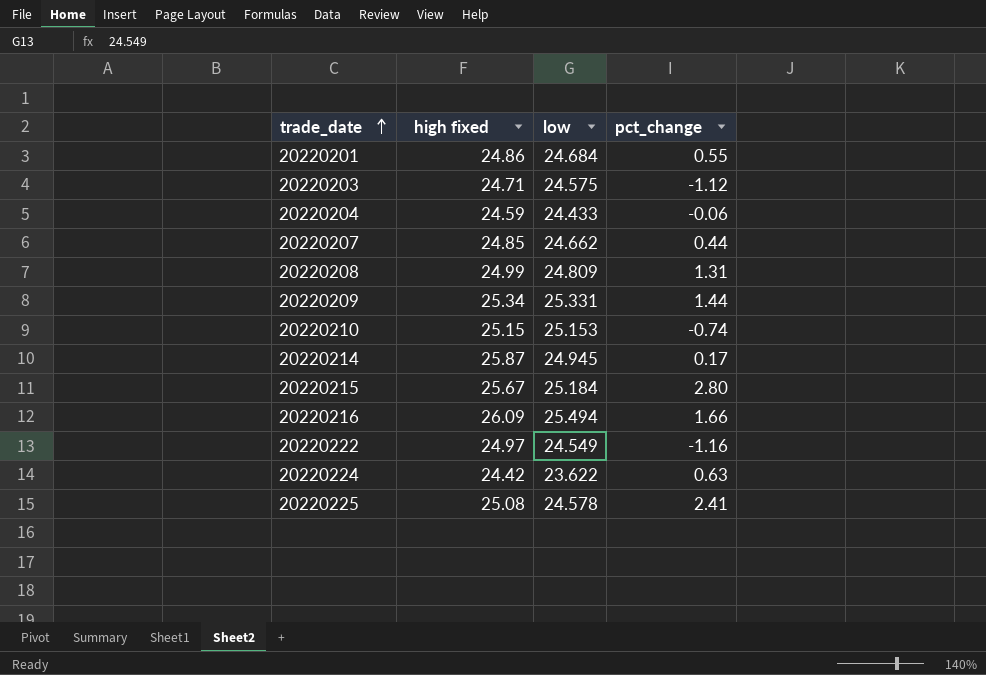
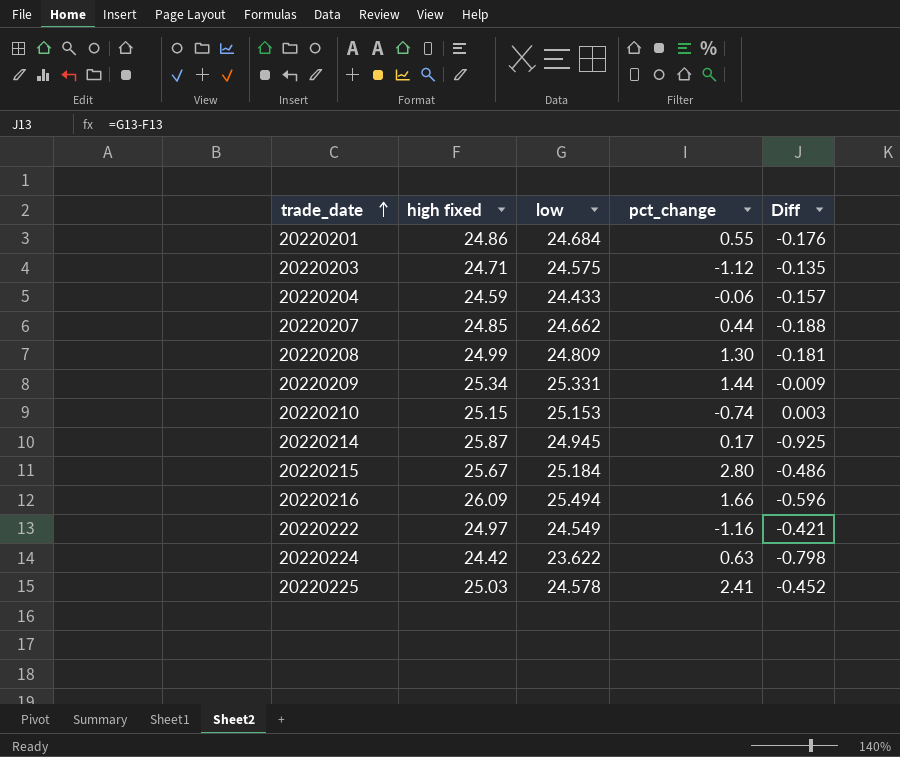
column Diff | formula: none -> [low] - [high fixed]
20220208 | pct_change: 1.31 -> 1.30
20220225 | high fixed: 25.08 -> 25.03

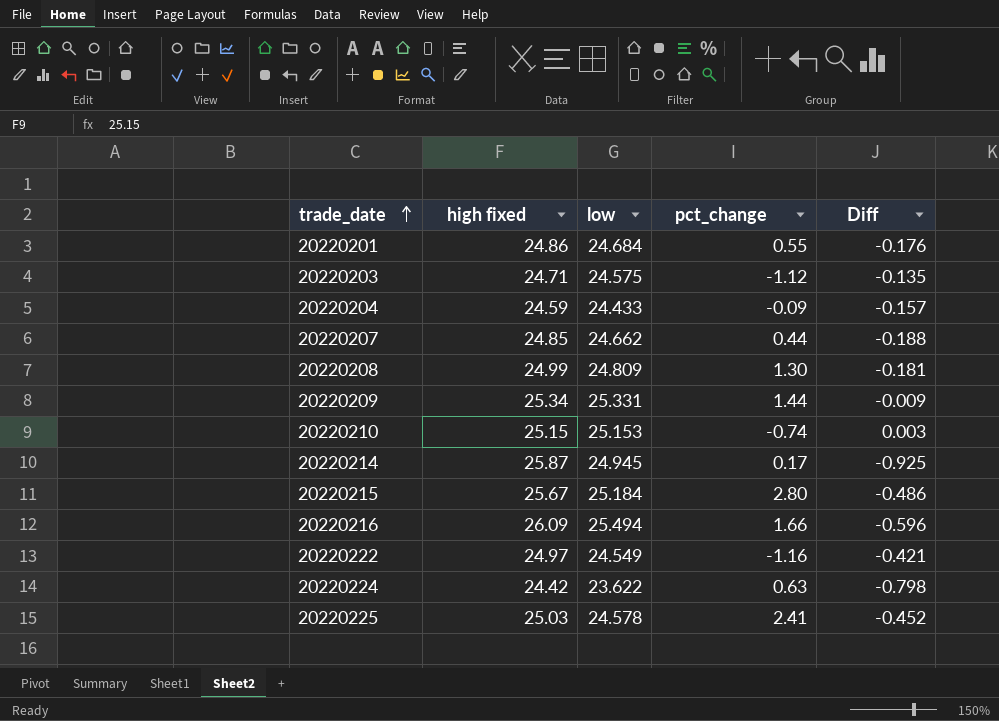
20220204 | pct_change: -0.06 -> -0.09

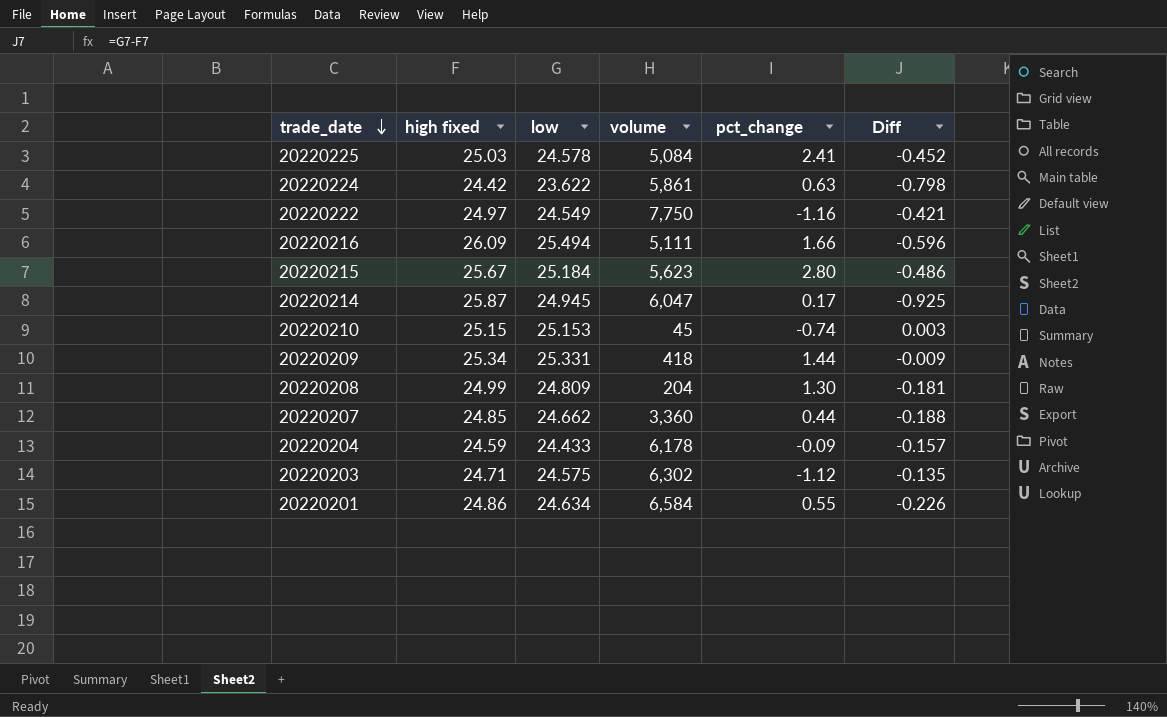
row order: trade_date ascending -> trade_date descending
column volume | position: none -> 4
20220201 | low: 24.684 -> 24.634
20220201 | Diff: -0.176 -> -0.226

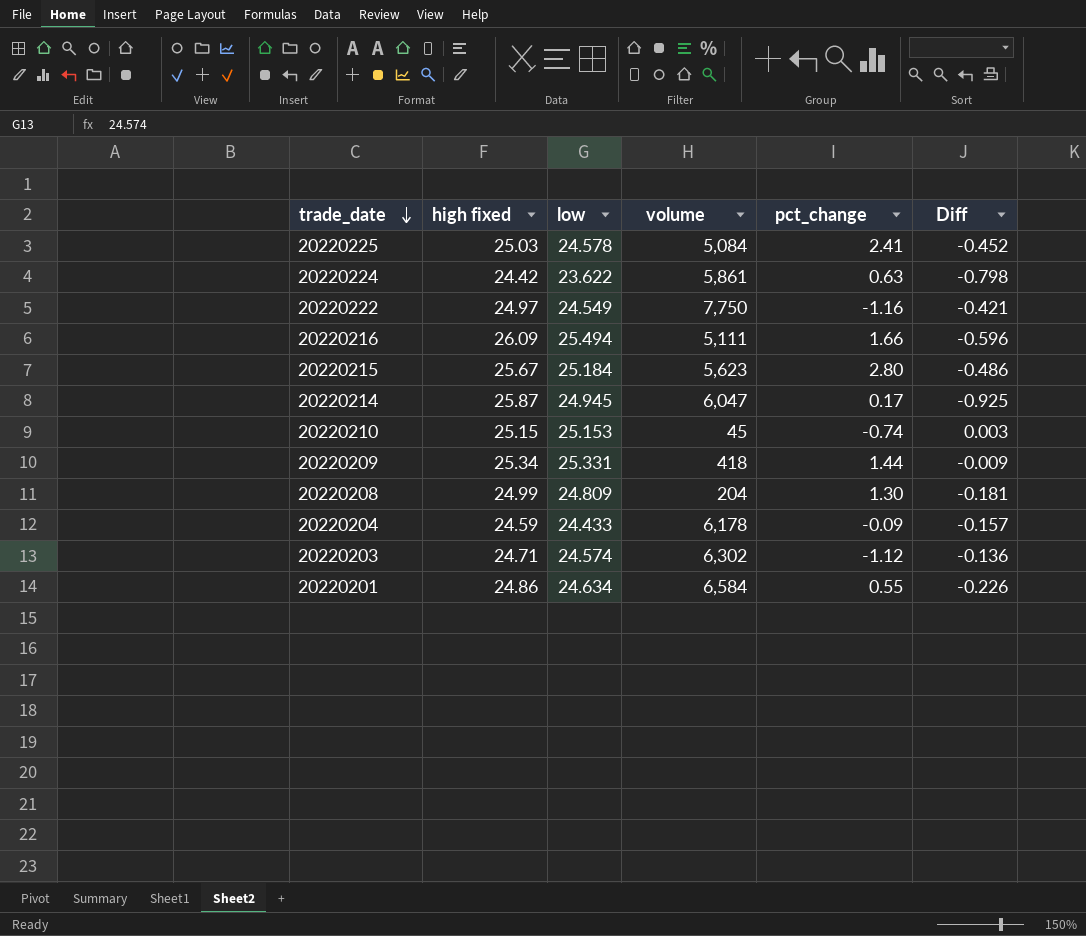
row 20220207: 24.85 | 24.662 | 3,360 | 0.44 | -0.188 -> none
20220203 | low: 24.575 -> 24.574
20220203 | Diff: -0.135 -> -0.136

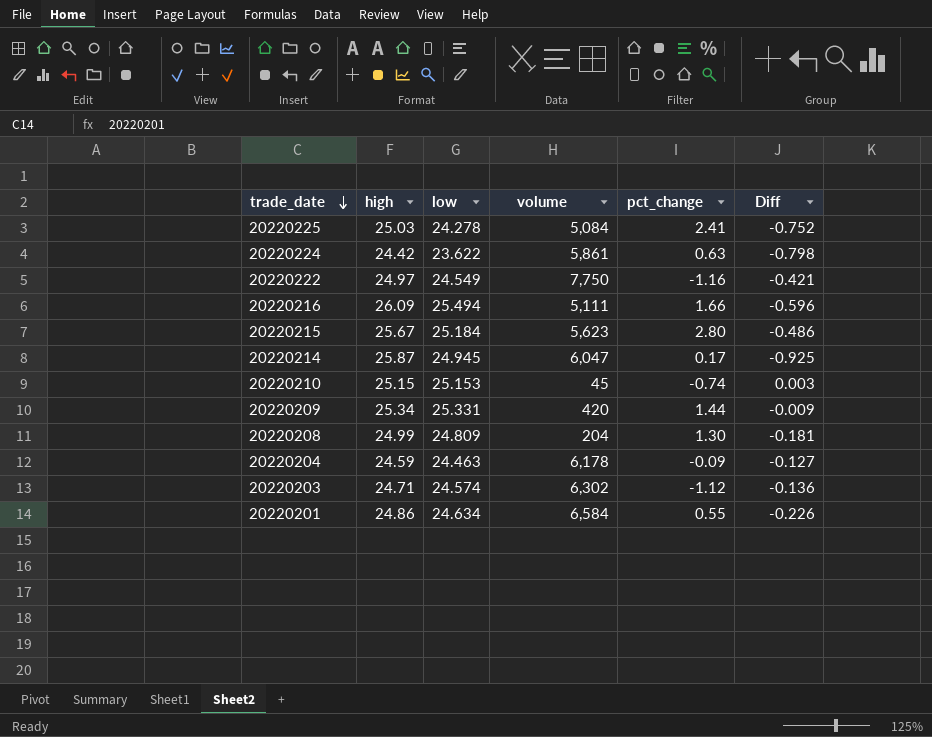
column name: high fixed -> high
20220225 | low: 24.578 -> 24.278
20220225 | Diff: -0.452 -> -0.752
20220209 | volume: 418 -> 420
20220204 | low: 24.433 -> 24.463
20220204 | Diff: -0.157 -> -0.127

